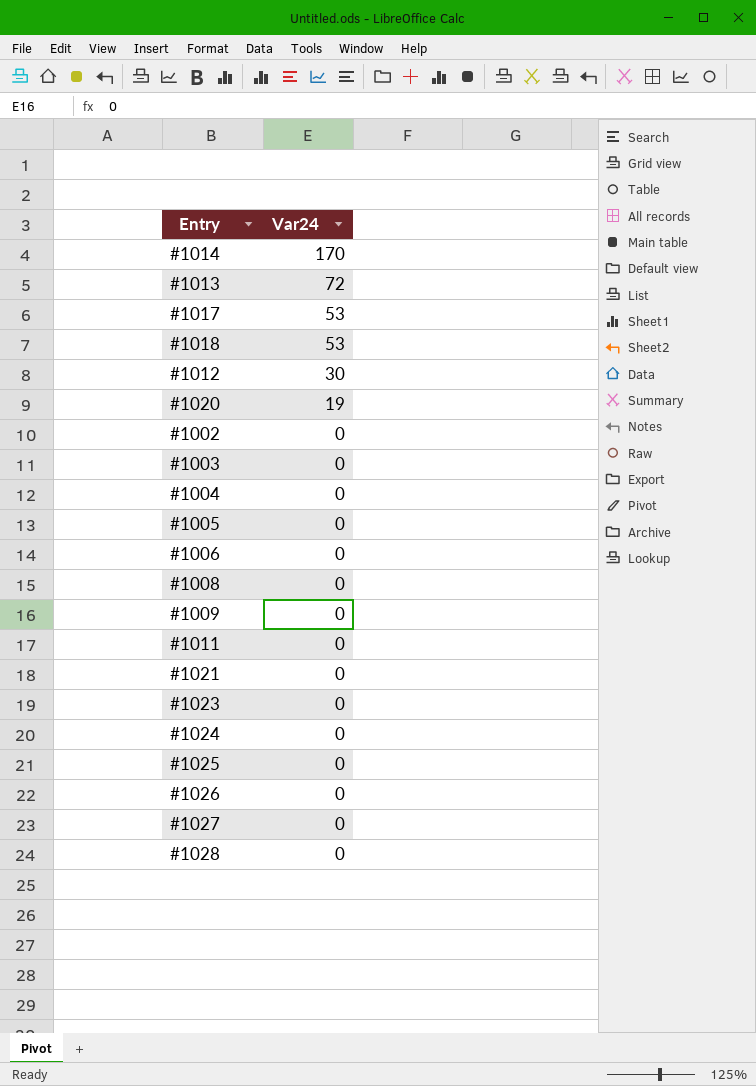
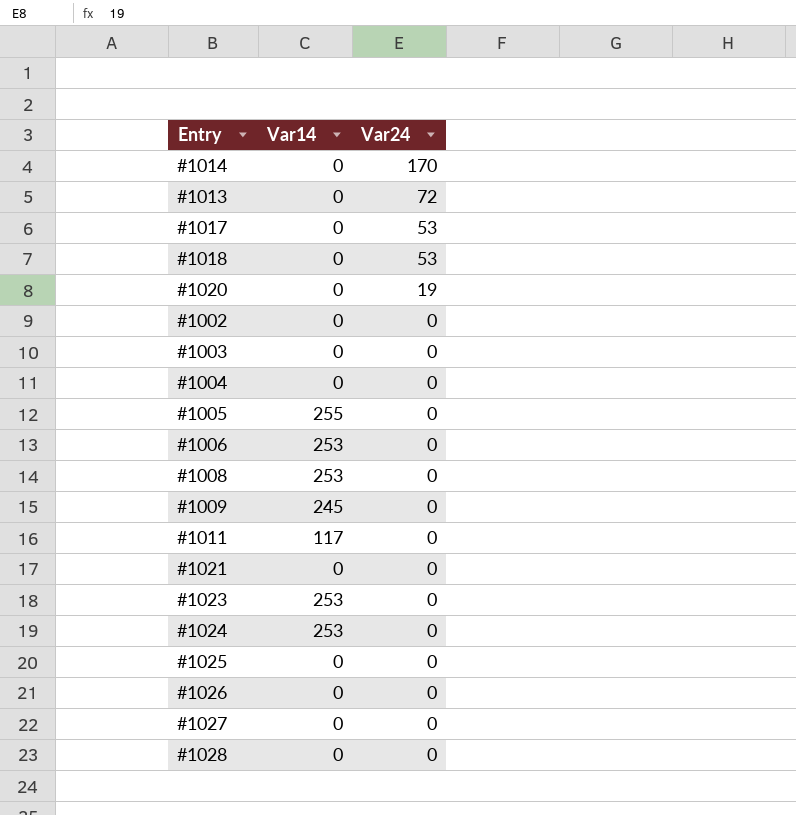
column Var14 | position: none -> 2
row #1012: 30 -> none

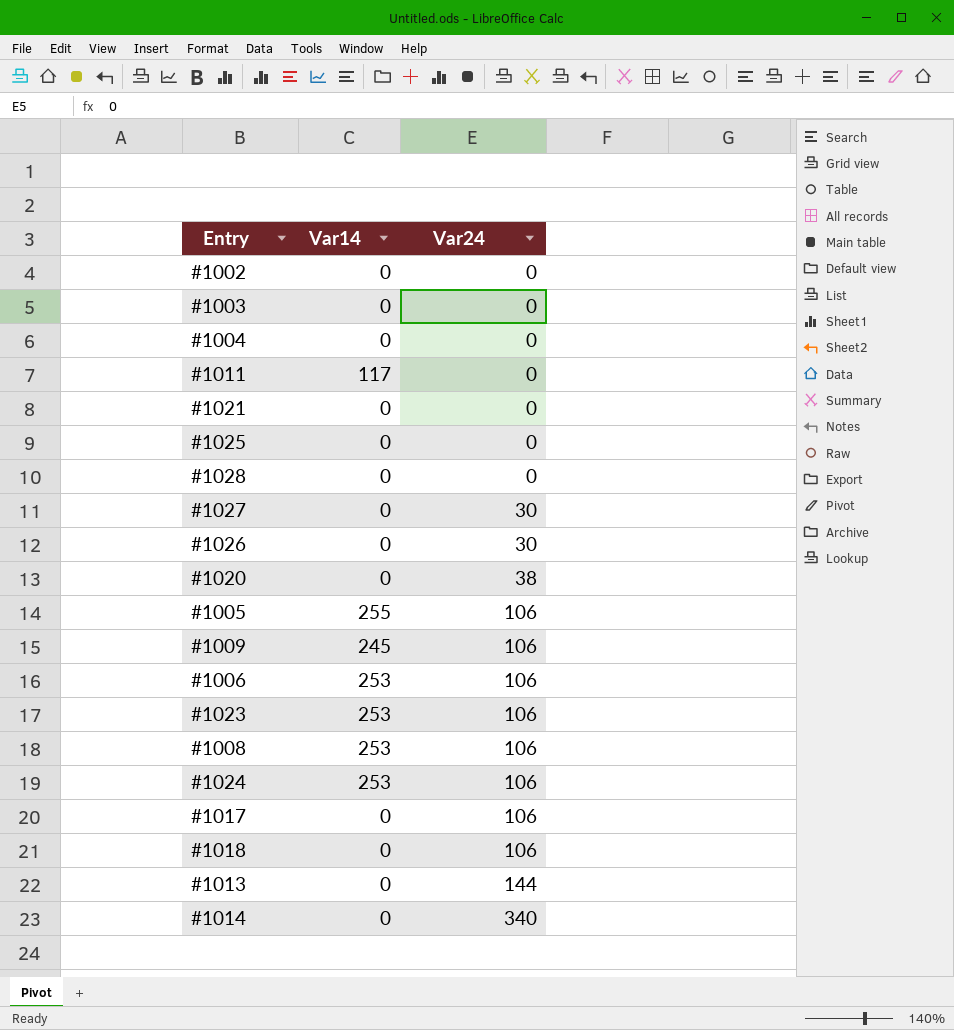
row order: Var24 descending -> Var24 ascending
#1027 | Var24: 0 -> 30
#1026 | Var24: 0 -> 30
#1020 | Var24: 19 -> 38
#1005 | Var24: 0 -> 106
#1009 | Var24: 0 -> 106
#1006 | Var24: 0 -> 106
#1023 | Var24: 0 -> 106
#1008 | Var24: 0 -> 106
#1024 | Var24: 0 -> 106
#1017 | Var24: 53 -> 106
#1018 | Var24: 53 -> 106
#1013 | Var24: 72 -> 144
#1014 | Var24: 170 -> 340

